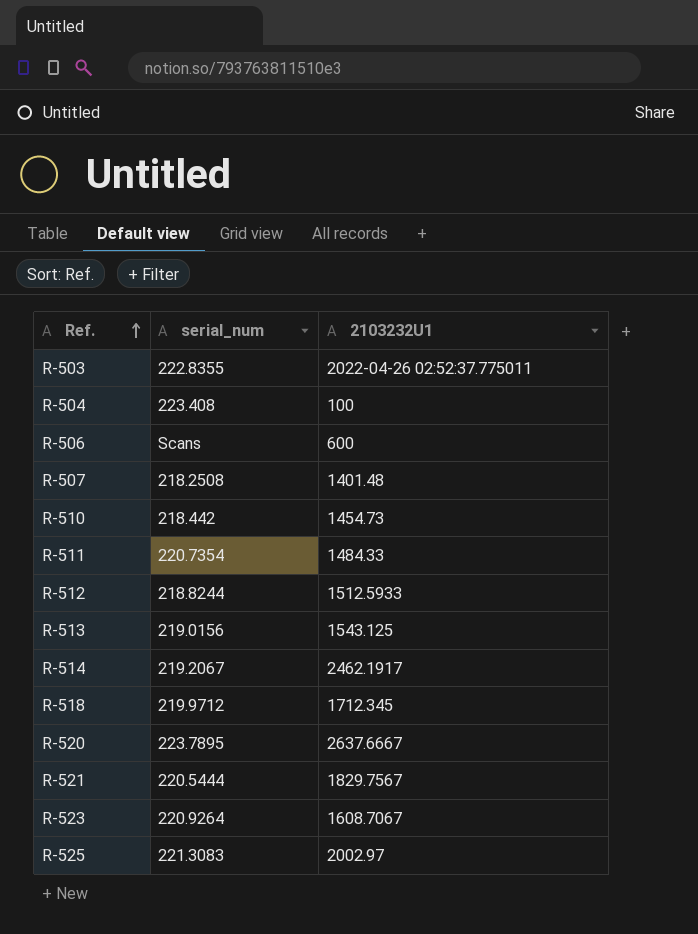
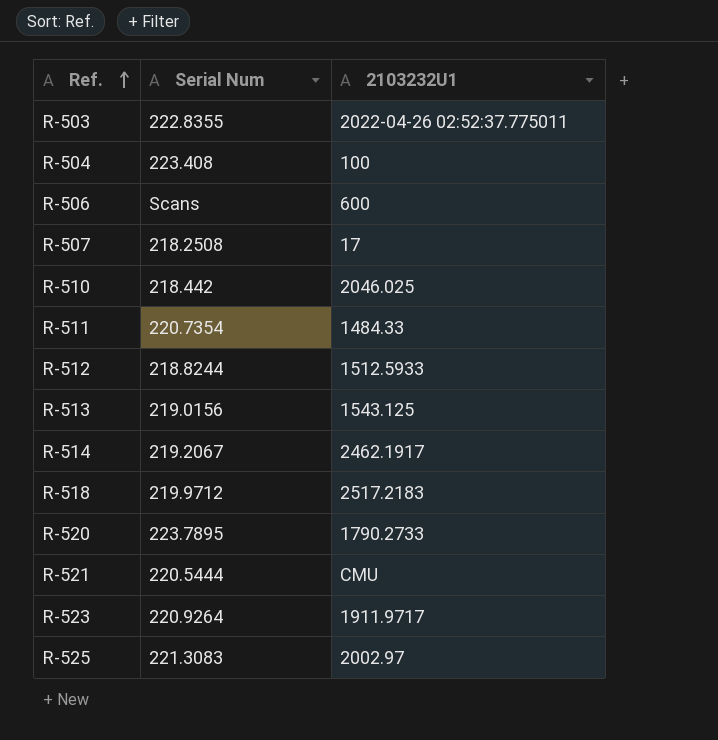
column name: serial_num -> Serial Num
R-507 | 2103232U1: 1401.48 -> 17
R-510 | 2103232U1: 1454.73 -> 2046.025
R-518 | 2103232U1: 1712.345 -> 2517.2183
R-520 | 2103232U1: 2637.6667 -> 1790.2733
R-521 | 2103232U1: 1829.7567 -> CMU
R-523 | 2103232U1: 1608.7067 -> 1911.9717

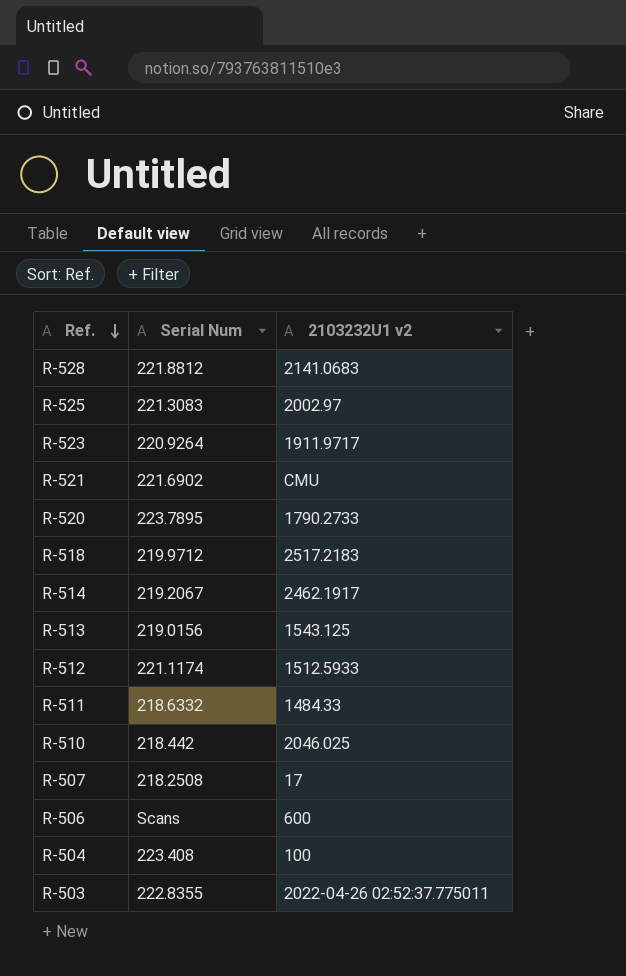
row order: Ref. ascending -> Ref. descending
column name: 2103232U1 -> 2103232U1 v2
row R-528: none -> 221.8812 | 2141.0683
R-521 | Serial Num: 220.5444 -> 221.6902
R-512 | Serial Num: 218.8244 -> 221.1174
R-511 | Serial Num: 220.7354 -> 218.6332

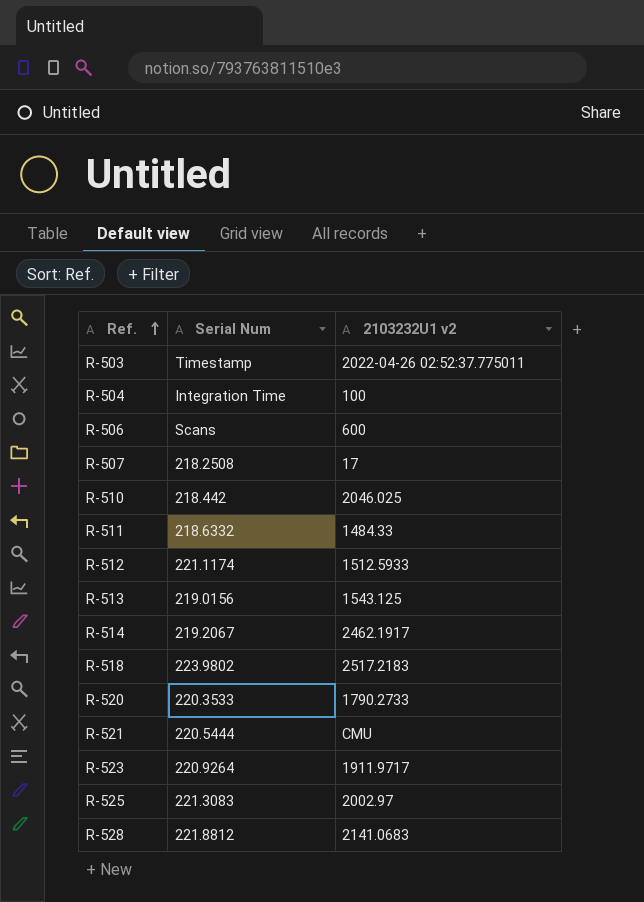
row order: Ref. descending -> Ref. ascending
R-503 | Serial Num: 222.8355 -> Timestamp
R-504 | Serial Num: 223.408 -> Integration Time
R-518 | Serial Num: 219.9712 -> 223.9802
R-520 | Serial Num: 223.7895 -> 220.3533
R-521 | Serial Num: 221.6902 -> 220.5444

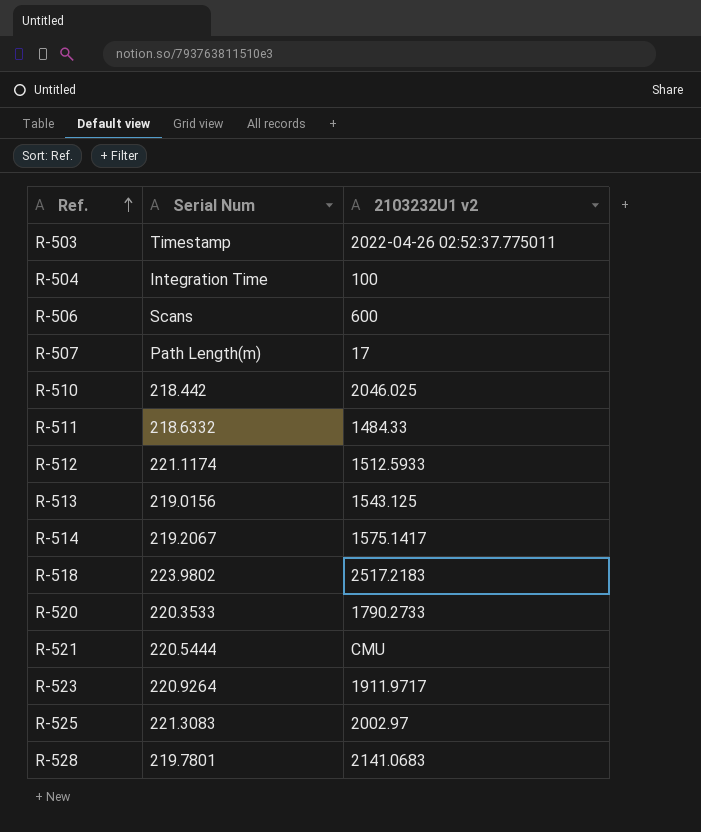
R-507 | Serial Num: 218.2508 -> Path Length(m)
R-514 | 2103232U1 v2: 2462.1917 -> 1575.1417
R-528 | Serial Num: 221.8812 -> 219.7801

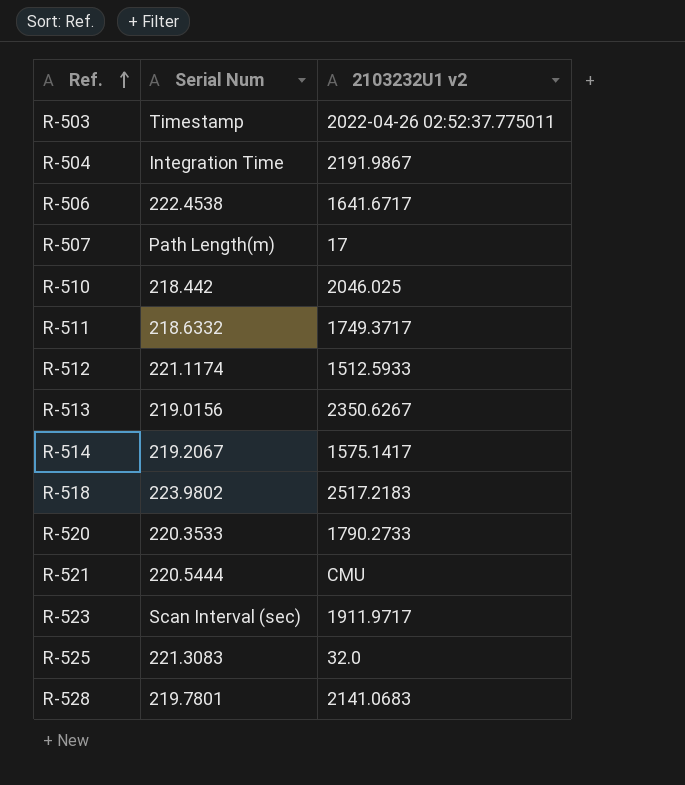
R-504 | 2103232U1 v2: 100 -> 2191.9867
R-506 | Serial Num: Scans -> 222.4538
R-506 | 2103232U1 v2: 600 -> 1641.6717
R-511 | 2103232U1 v2: 1484.33 -> 1749.3717
R-513 | 2103232U1 v2: 1543.125 -> 2350.6267
R-523 | Serial Num: 220.9264 -> Scan Interval (sec)
R-525 | 2103232U1 v2: 2002.97 -> 32.0

